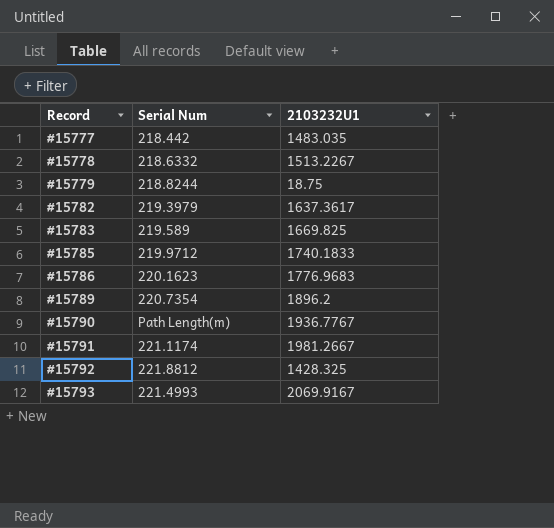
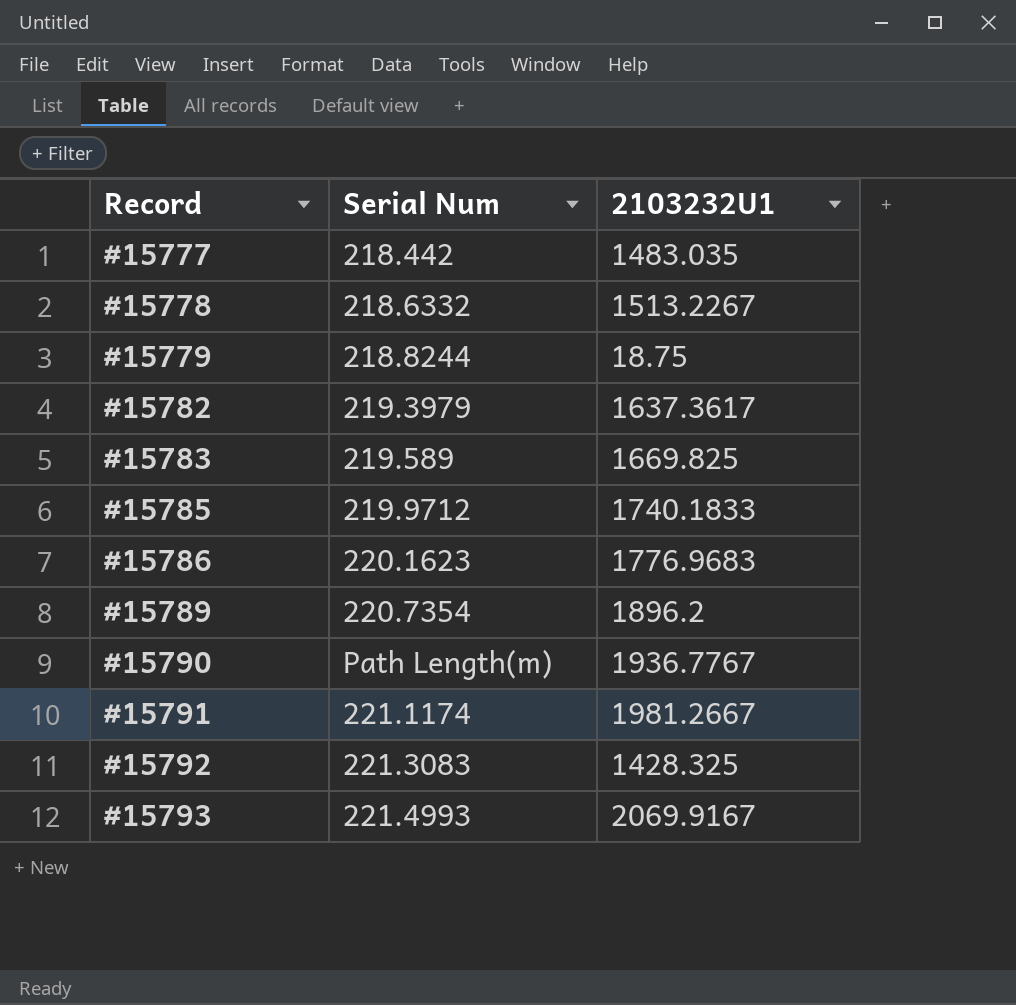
#15792 | Serial Num: 221.8812 -> 221.3083

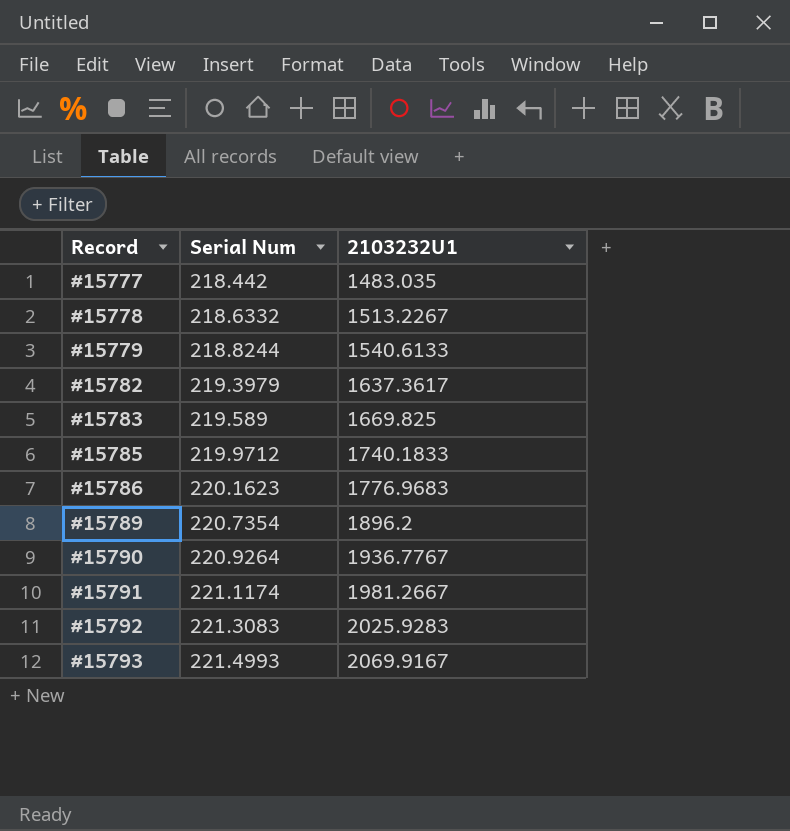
#15779 | 2103232U1: 18.75 -> 1540.6133
#15790 | Serial Num: Path Length(m) -> 220.9264
#15792 | 2103232U1: 1428.325 -> 2025.9283

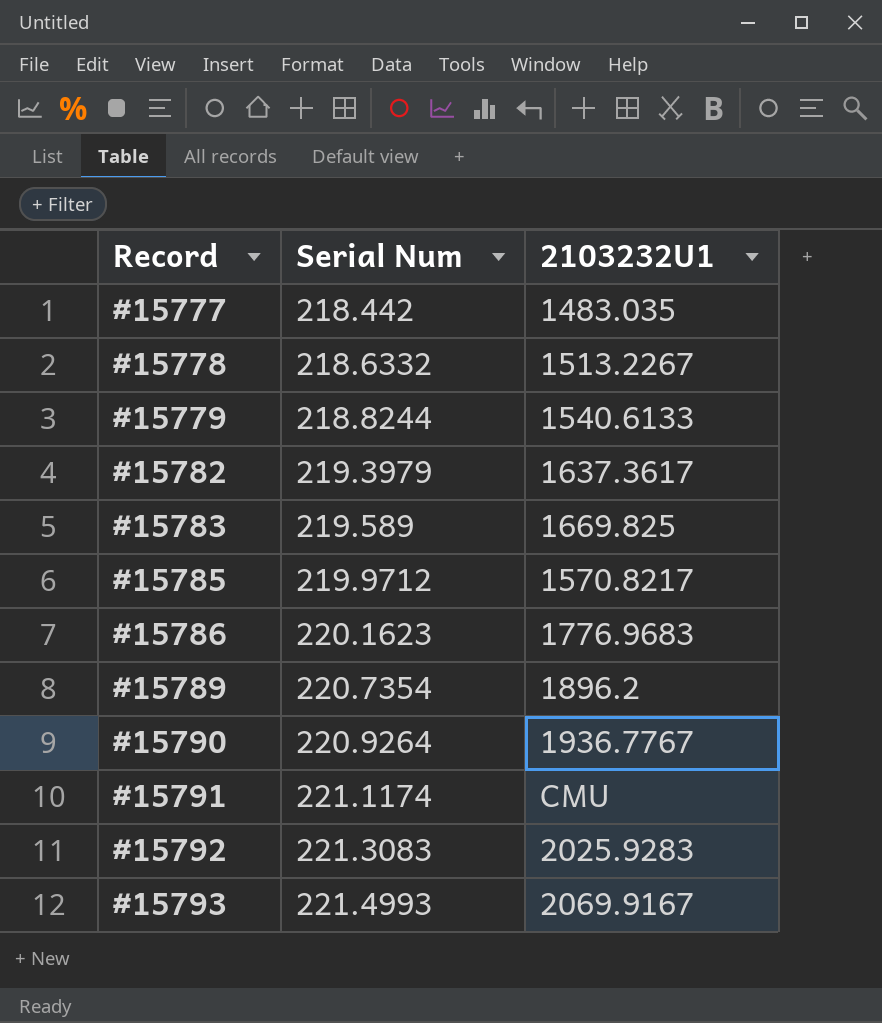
#15785 | 2103232U1: 1740.1833 -> 1570.8217
#15791 | 2103232U1: 1981.2667 -> CMU

